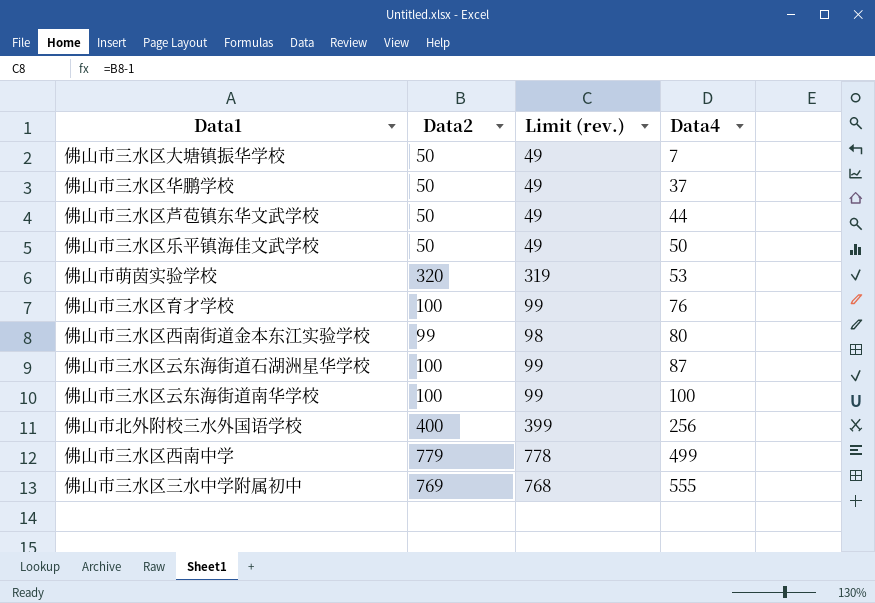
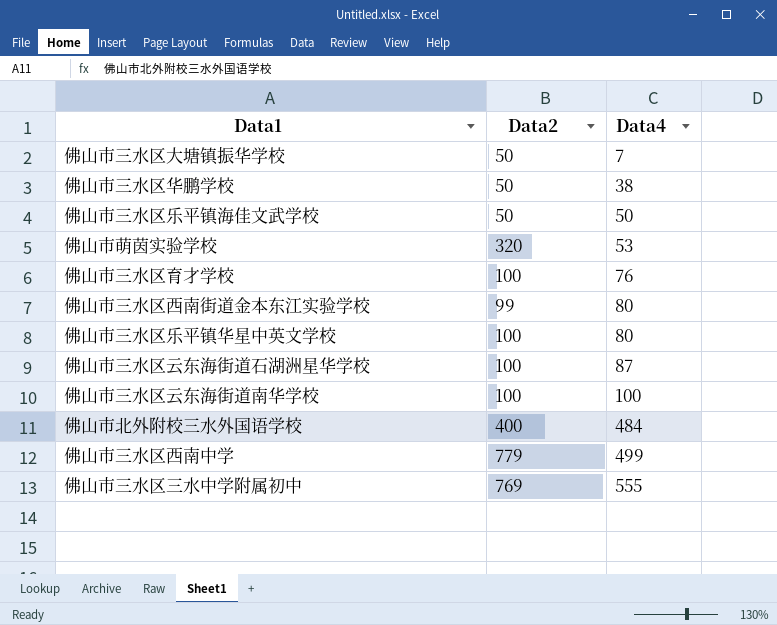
column Limit (rev.) | formula: [Data2] - 1 -> none
row 佛山市三水区芦苞镇东华文武学校: 50 | 49 | 44 -> none
佛山市三水区华鹏学校 | Data4: 37 -> 38
row 佛山市三水区乐平镇华星中英文学校: none -> 100 | 80
佛山市北外附校三水外国语学校 | Data4: 256 -> 484

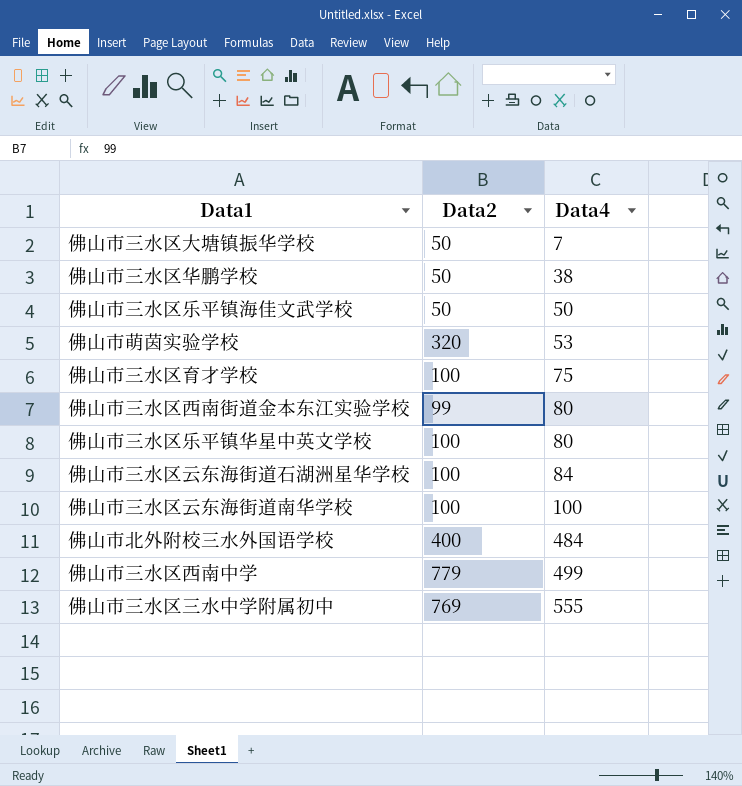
佛山市三水区育才学校 | Data4: 76 -> 75
佛山市三水区云东海街道石湖洲星华学校 | Data4: 87 -> 84

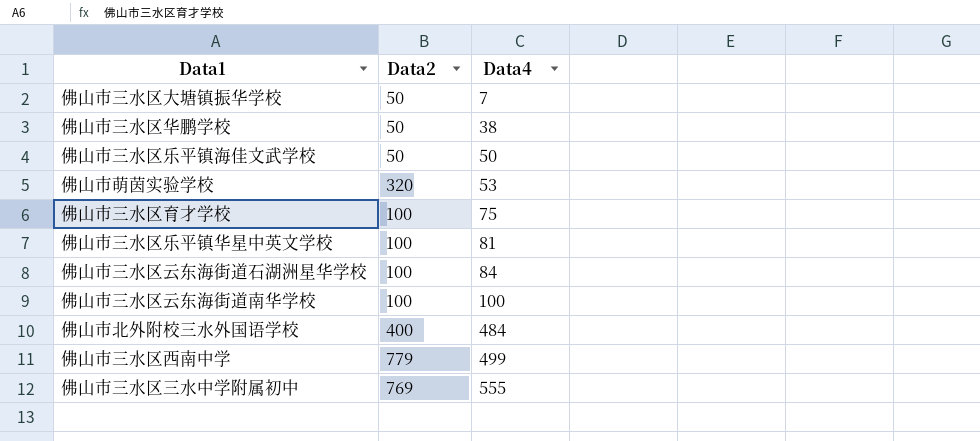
row 佛山市三水区西南街道金本东江实验学校: 99 | 80 -> none
佛山市三水区乐平镇华星中英文学校 | Data4: 80 -> 81

